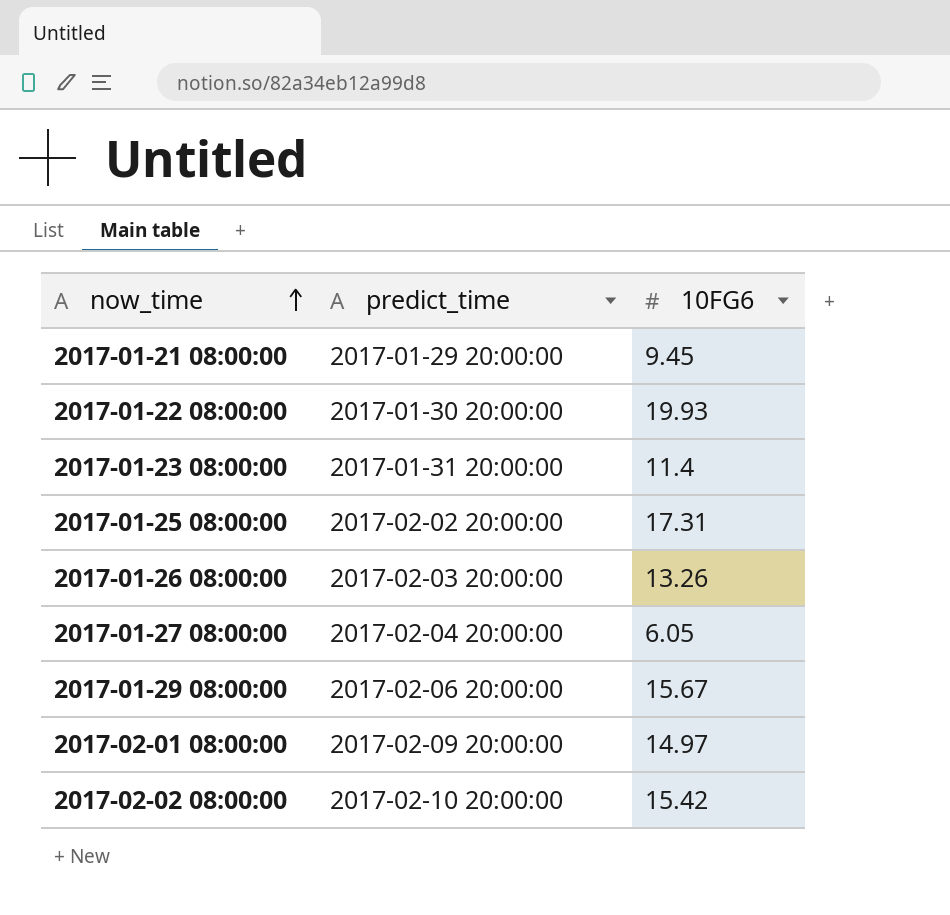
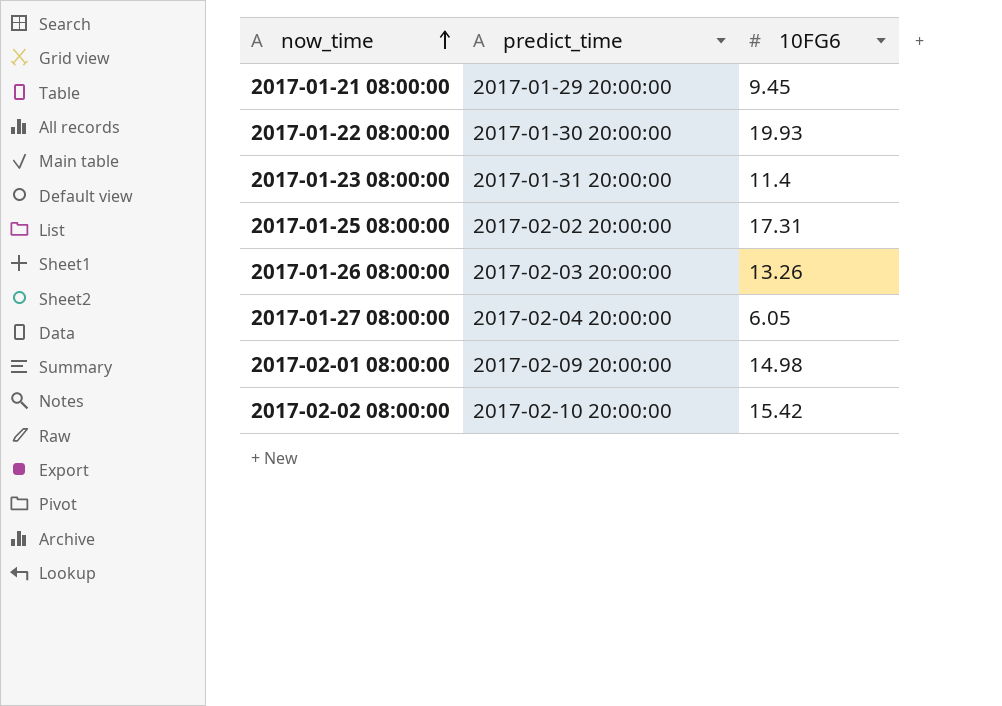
row 2017-01-29 08:00:00: 2017-02-06 20:00:00 | 15.67 -> none
2017-02-01 08:00:00 | 10FG6: 14.97 -> 14.98

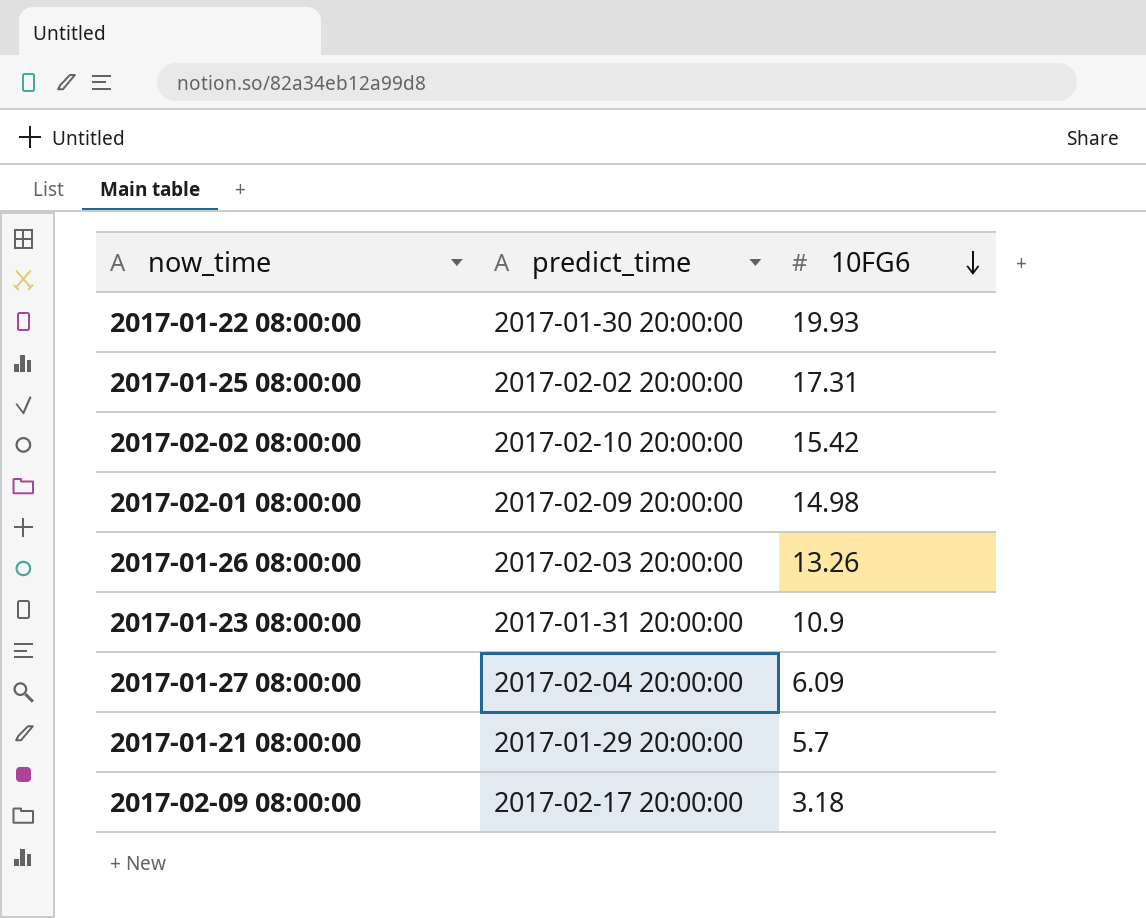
row order: now_time ascending -> 10FG6 descending
2017-01-23 08:00:00 | 10FG6: 11.4 -> 10.9
2017-01-27 08:00:00 | 10FG6: 6.05 -> 6.09
2017-01-21 08:00:00 | 10FG6: 9.45 -> 5.7
row 2017-02-09 08:00:00: none -> 2017-02-17 20:00:00 | 3.18

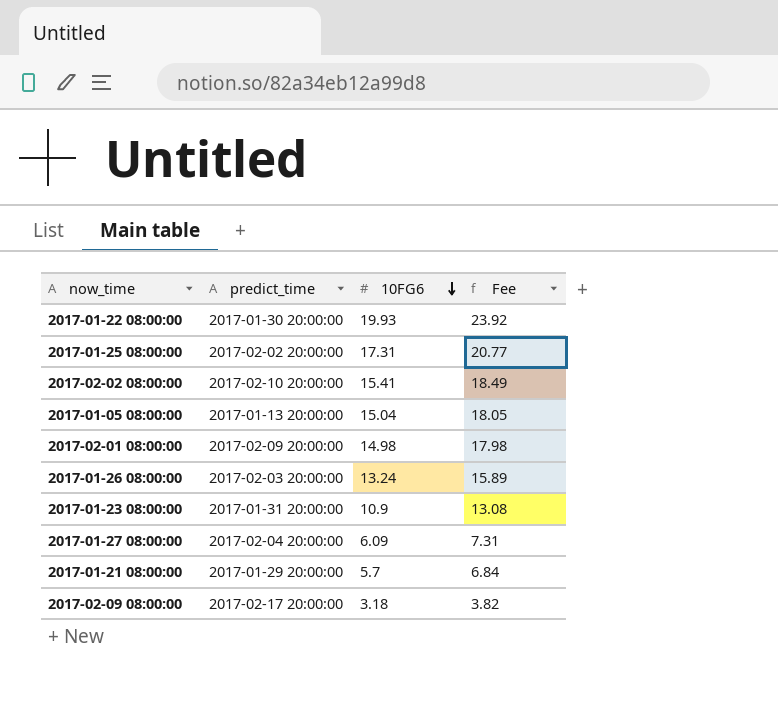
column Fee | formula: none -> [10FG6] * 1.2
2017-02-02 08:00:00 | 10FG6: 15.42 -> 15.41
row 2017-01-05 08:00:00: none -> 2017-01-13 20:00:00 | 15.04 | 18.05
2017-01-26 08:00:00 | 10FG6: 13.26 -> 13.24

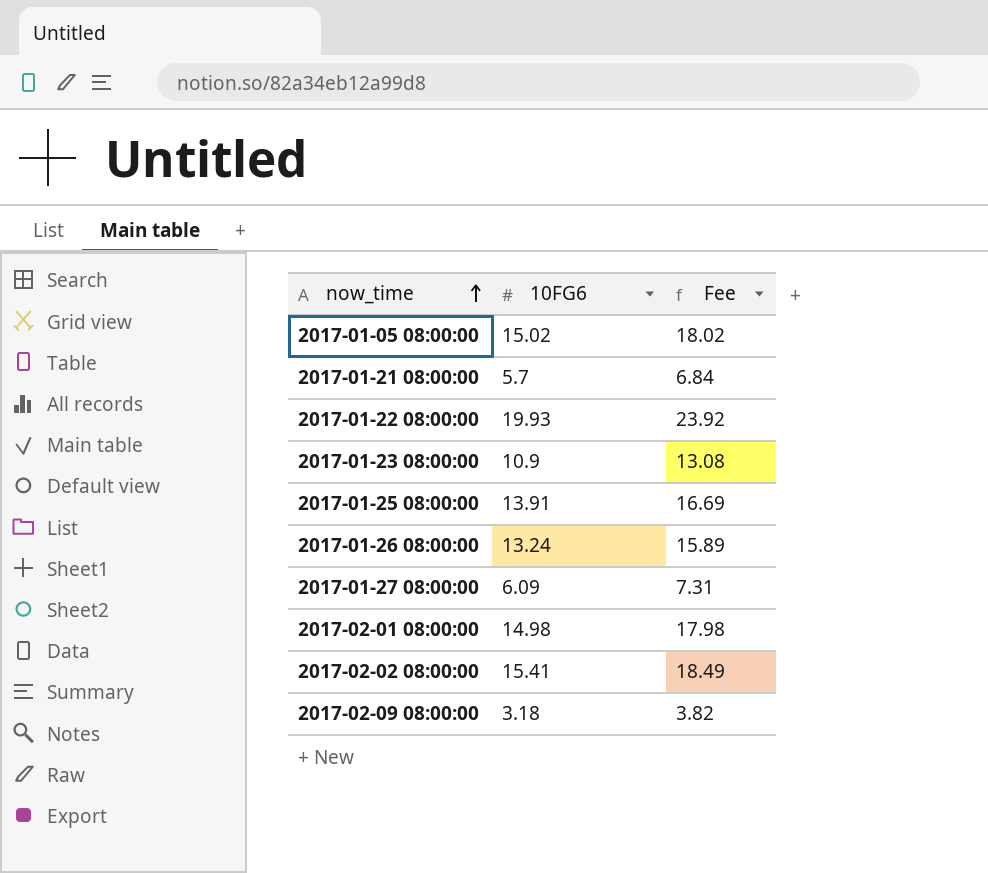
row order: 10FG6 descending -> now_time ascending
column predict_time | position: 2 -> none
2017-01-05 08:00:00 | 10FG6: 15.04 -> 15.02
2017-01-05 08:00:00 | Fee: 18.05 -> 18.02
2017-01-25 08:00:00 | 10FG6: 17.31 -> 13.91
2017-01-25 08:00:00 | Fee: 20.77 -> 16.69

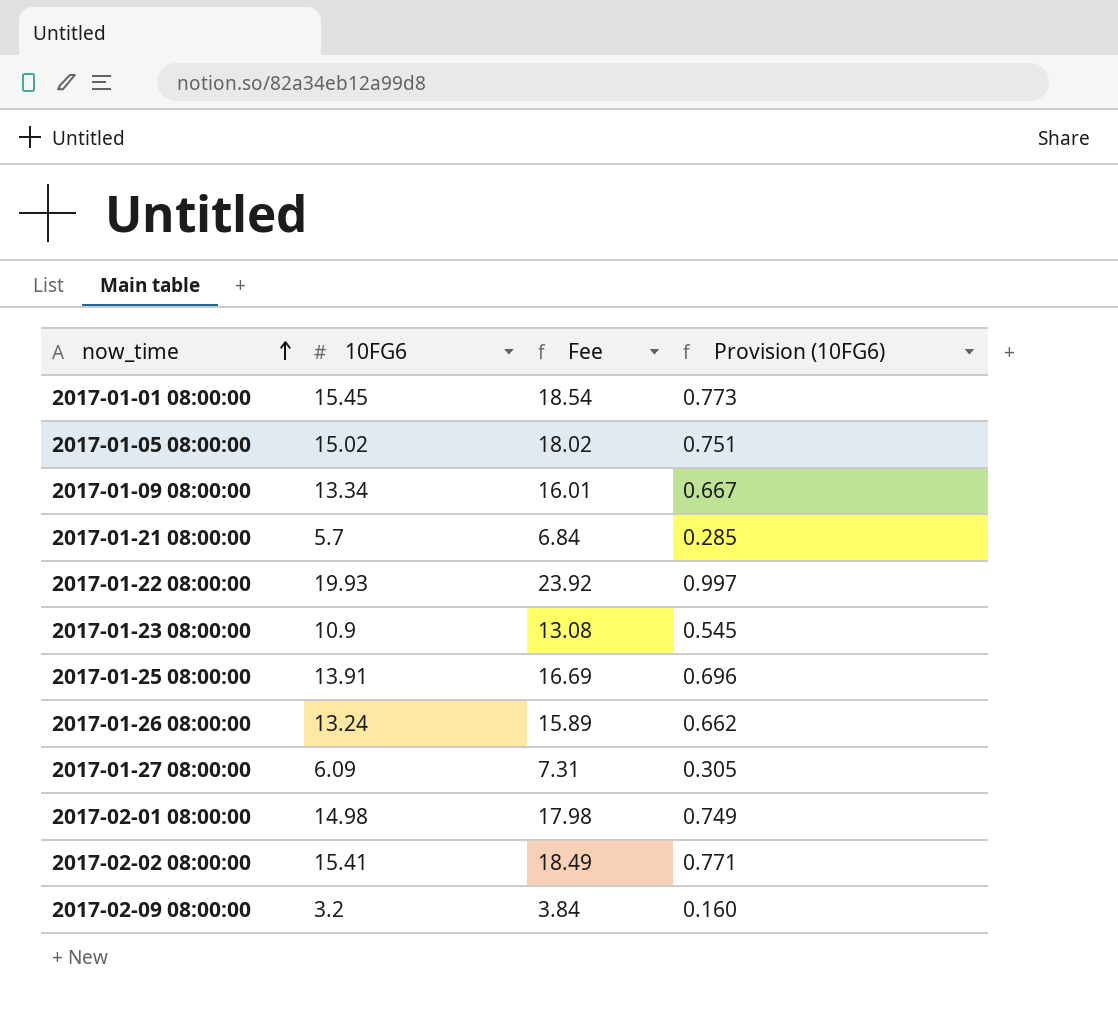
column Provision (10FG6) | formula: none -> [10FG6] * 0.05
row 2017-01-01 08:00:00: none -> 15.45 | 18.54 | 0.773
row 2017-01-09 08:00:00: none -> 13.34 | 16.01 | 0.667
2017-02-09 08:00:00 | 10FG6: 3.18 -> 3.2
2017-02-09 08:00:00 | Fee: 3.82 -> 3.84

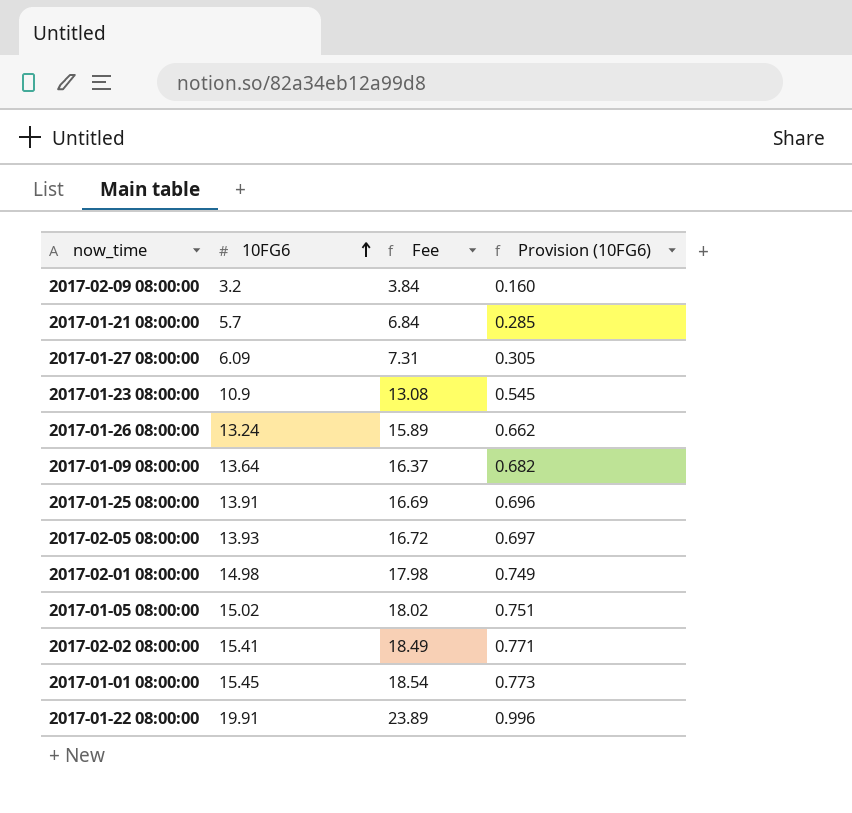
row order: now_time ascending -> 10FG6 ascending
2017-01-09 08:00:00 | 10FG6: 13.34 -> 13.64
2017-01-09 08:00:00 | Fee: 16.01 -> 16.37
2017-01-09 08:00:00 | Provision (10FG6): 0.667 -> 0.682
row 2017-02-05 08:00:00: none -> 13.93 | 16.72 | 0.697
2017-01-22 08:00:00 | 10FG6: 19.93 -> 19.91
2017-01-22 08:00:00 | Fee: 23.92 -> 23.89
2017-01-22 08:00:00 | Provision (10FG6): 0.997 -> 0.996

